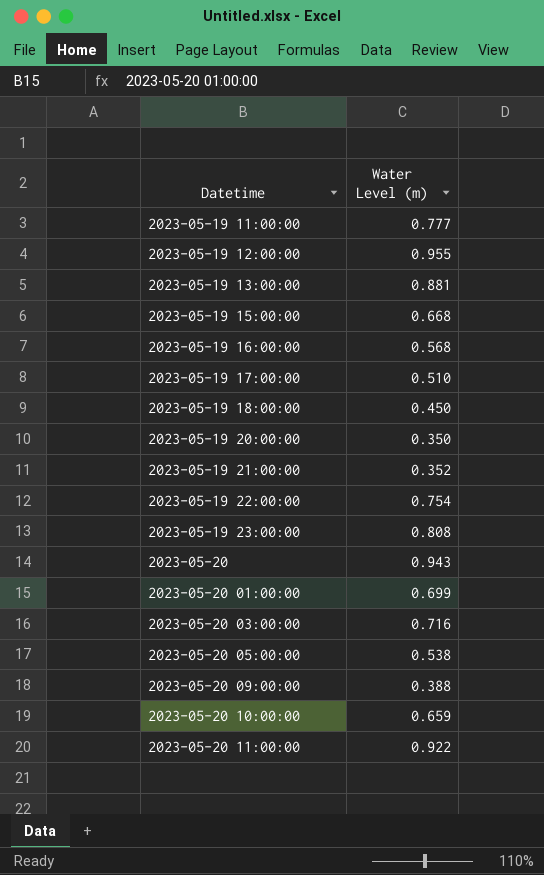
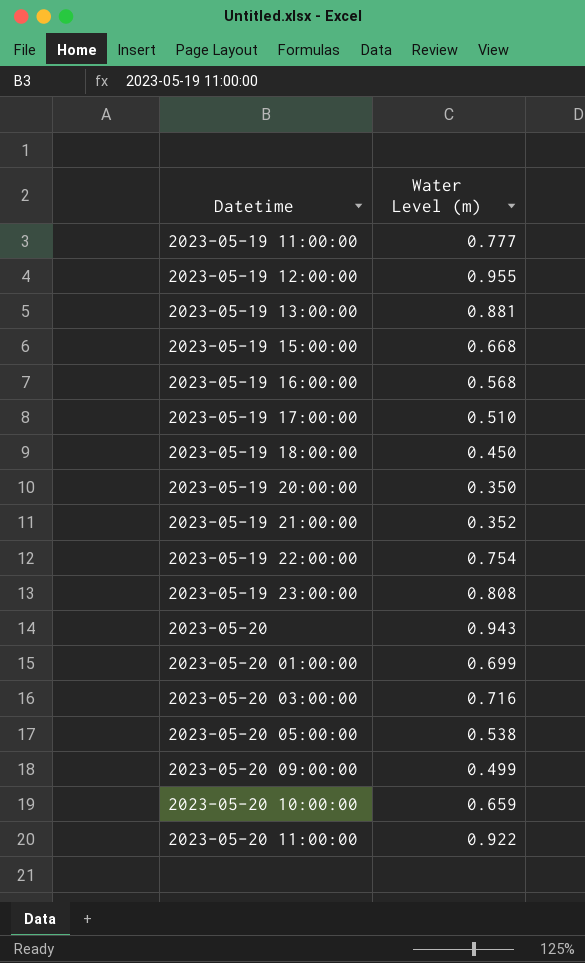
2023-05-20 09:00:00 | Water Level (m): 0.388 -> 0.499

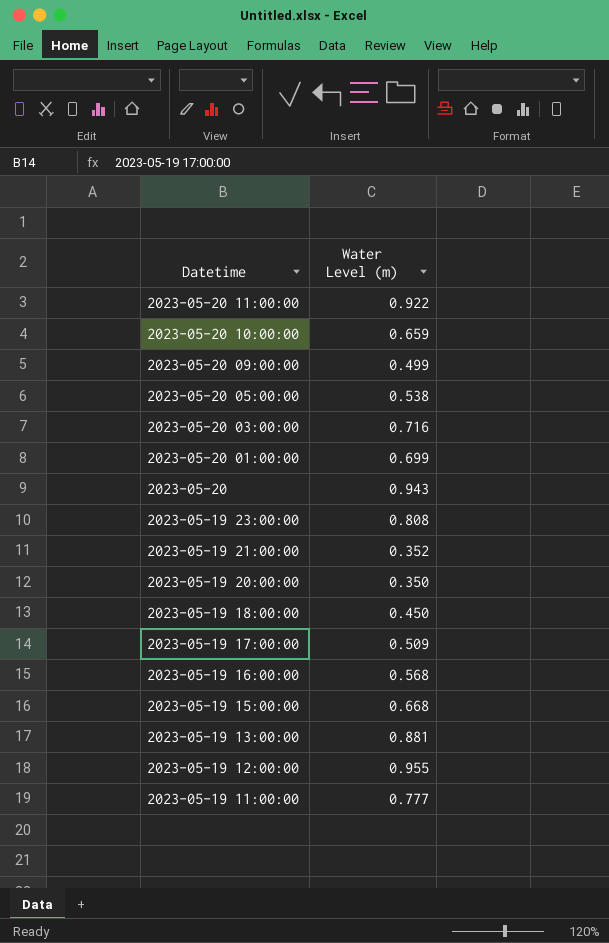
row order: Datetime ascending -> Datetime descending
row 2023-05-19 22:00:00: 0.754 -> none
2023-05-19 17:00:00 | Water Level (m): 0.510 -> 0.509

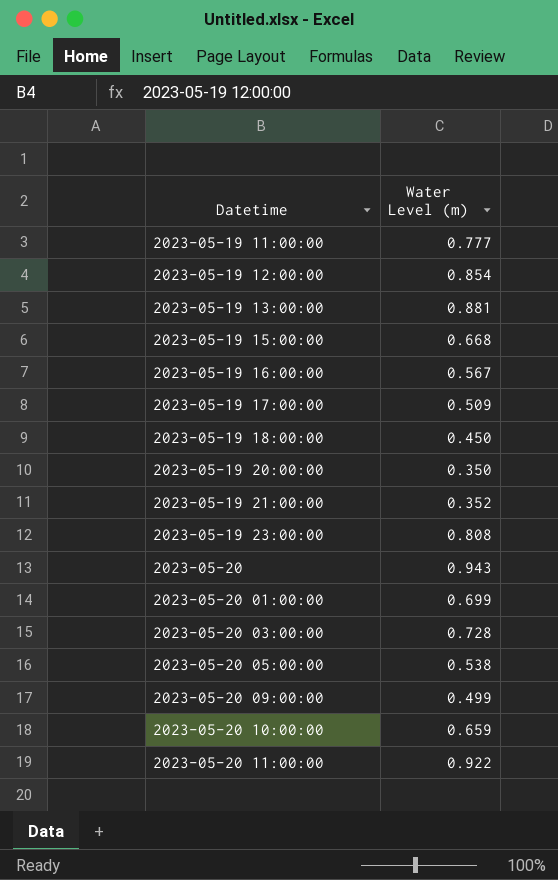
row order: Datetime descending -> Datetime ascending
2023-05-19 12:00:00 | Water Level (m): 0.955 -> 0.854
2023-05-19 16:00:00 | Water Level (m): 0.568 -> 0.567
2023-05-20 03:00:00 | Water Level (m): 0.716 -> 0.728

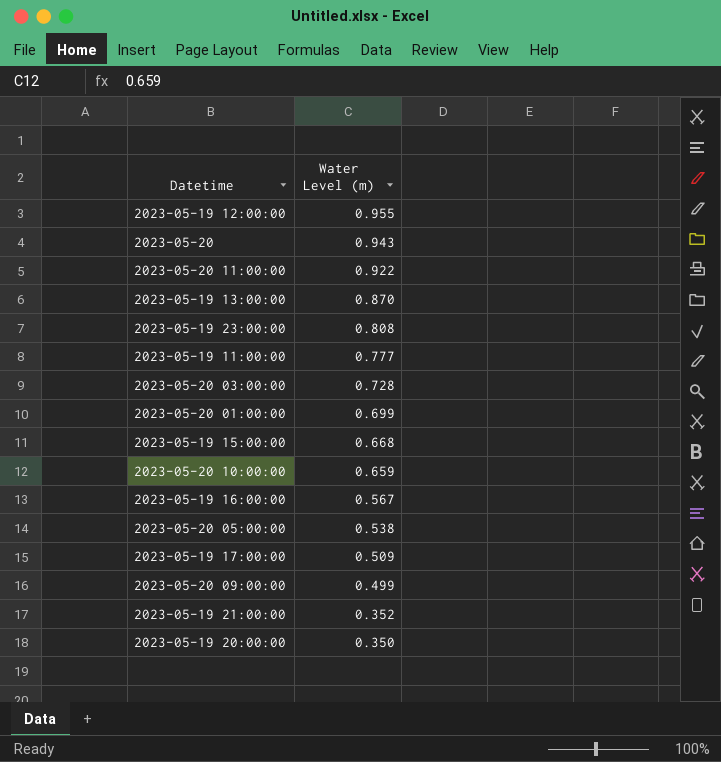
row order: Datetime ascending -> Water Level (m) descending
row 2023-05-19 18:00:00: 0.450 -> none
2023-05-19 12:00:00 | Water Level (m): 0.854 -> 0.955
2023-05-19 13:00:00 | Water Level (m): 0.881 -> 0.870

